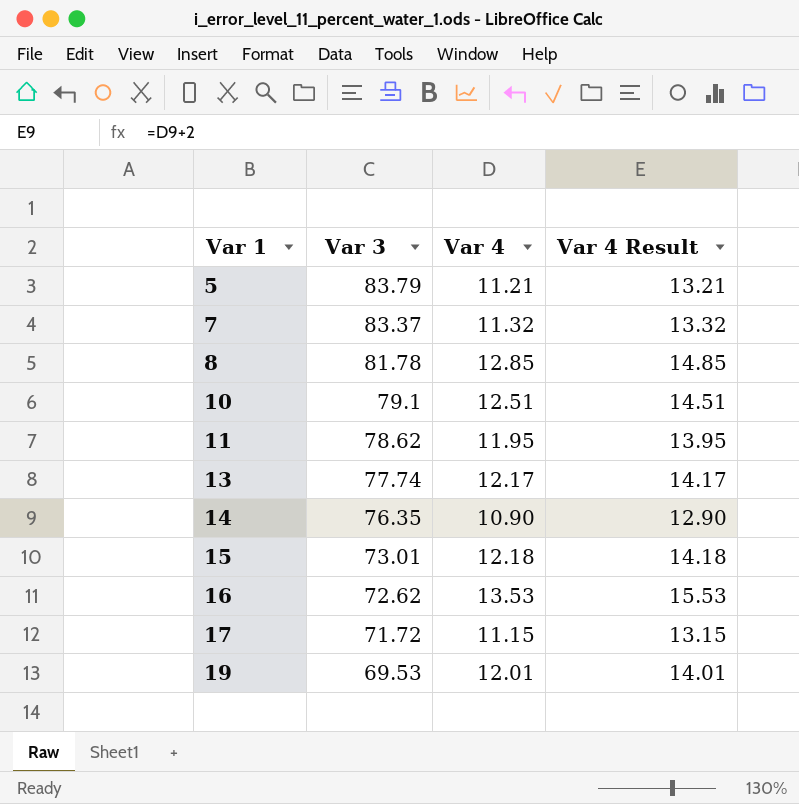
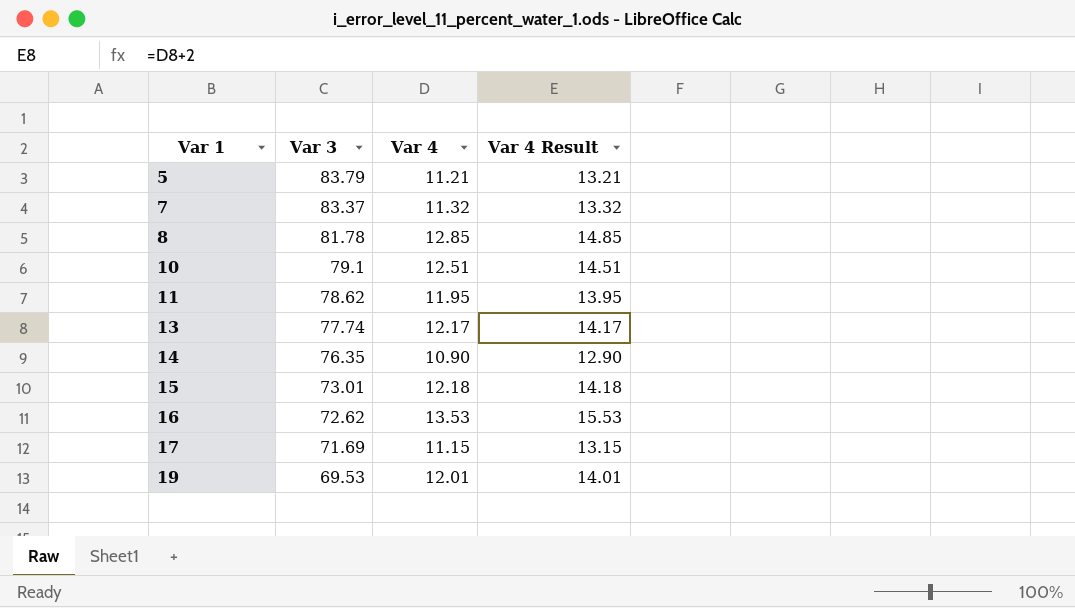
17 | Var 3: 71.72 -> 71.69

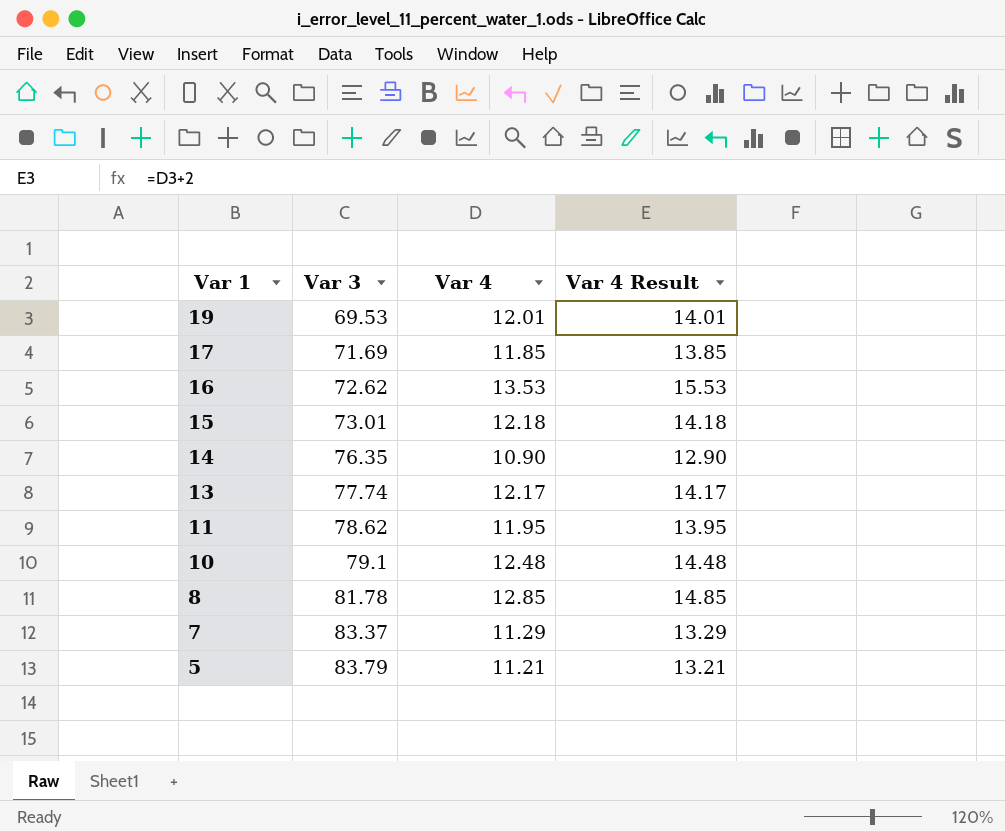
row order: Var 1 ascending -> Var 1 descending
17 | Var 4: 11.15 -> 11.85
17 | Var 4 Result: 13.15 -> 13.85
10 | Var 4: 12.51 -> 12.48
10 | Var 4 Result: 14.51 -> 14.48
7 | Var 4: 11.32 -> 11.29
7 | Var 4 Result: 13.32 -> 13.29

